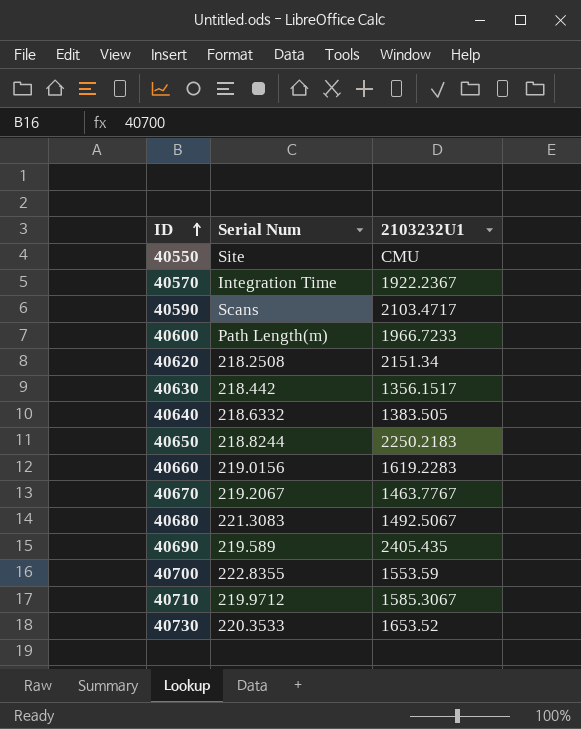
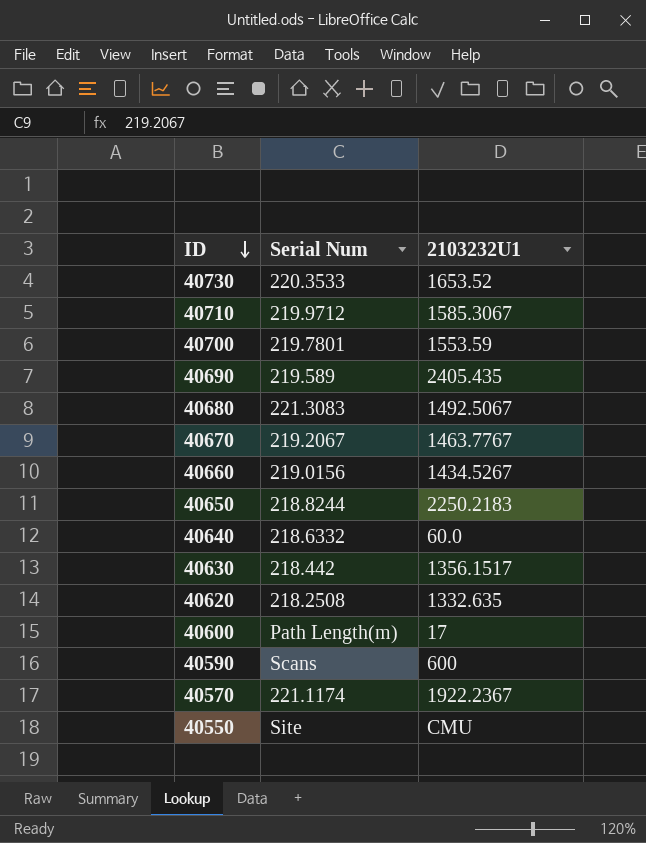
row order: ID ascending -> ID descending
40700 | Serial Num: 222.8355 -> 219.7801
40660 | 2103232U1: 1619.2283 -> 1434.5267
40640 | 2103232U1: 1383.505 -> 60.0
40620 | 2103232U1: 2151.34 -> 1332.635
40600 | 2103232U1: 1966.7233 -> 17
40590 | 2103232U1: 2103.4717 -> 600
40570 | Serial Num: Integration Time -> 221.1174

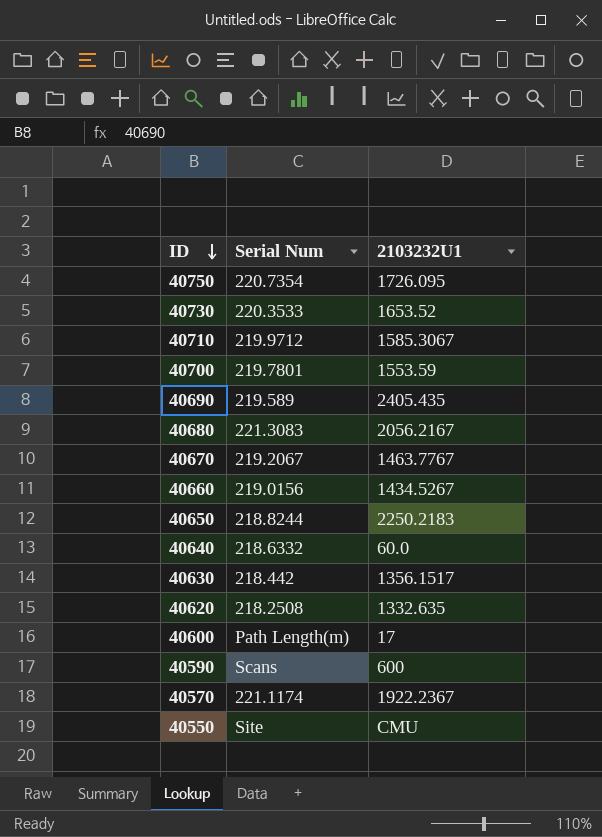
row 40750: none -> 220.7354 | 1726.095
40680 | 2103232U1: 1492.5067 -> 2056.2167

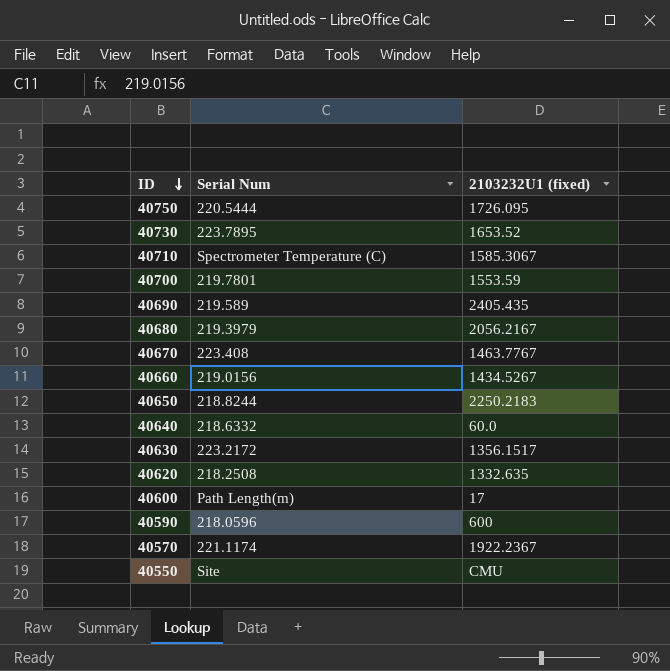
column name: 2103232U1 -> 2103232U1 (fixed)
40750 | Serial Num: 220.7354 -> 220.5444
40730 | Serial Num: 220.3533 -> 223.7895
40710 | Serial Num: 219.9712 -> Spectrometer Temperature (C)
40680 | Serial Num: 221.3083 -> 219.3979
40670 | Serial Num: 219.2067 -> 223.408
40630 | Serial Num: 218.442 -> 223.2172
40590 | Serial Num: Scans -> 218.0596

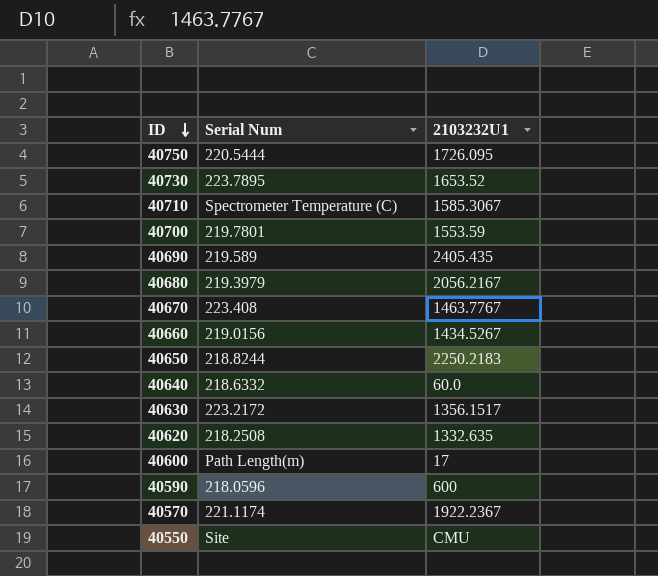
column name: 2103232U1 (fixed) -> 2103232U1

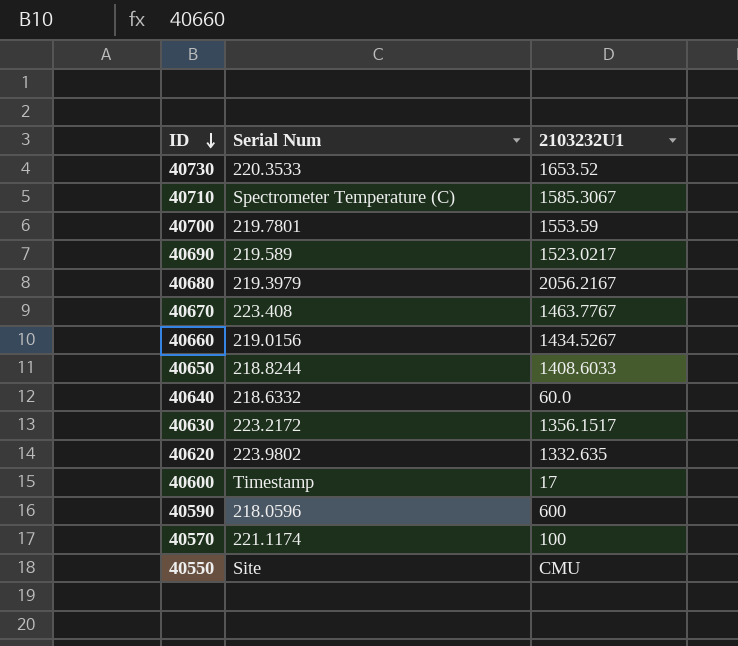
row 40750: 220.5444 | 1726.095 -> none
40730 | Serial Num: 223.7895 -> 220.3533
40690 | 2103232U1: 2405.435 -> 1523.0217
40650 | 2103232U1: 2250.2183 -> 1408.6033
40620 | Serial Num: 218.2508 -> 223.9802
40600 | Serial Num: Path Length(m) -> Timestamp
40570 | 2103232U1: 1922.2367 -> 100

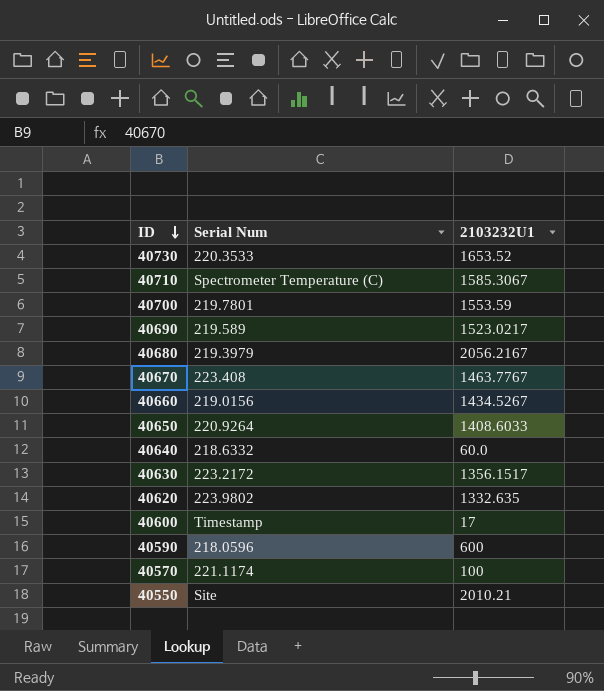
40650 | Serial Num: 218.8244 -> 220.9264
40550 | 2103232U1: CMU -> 2010.21

